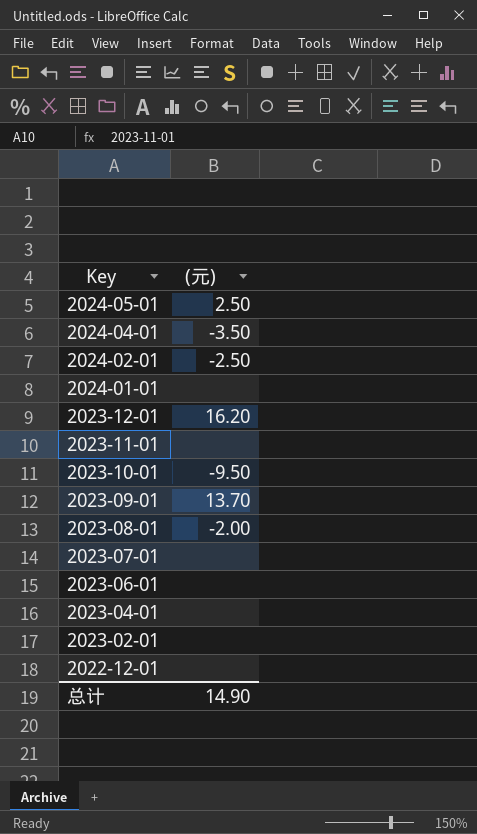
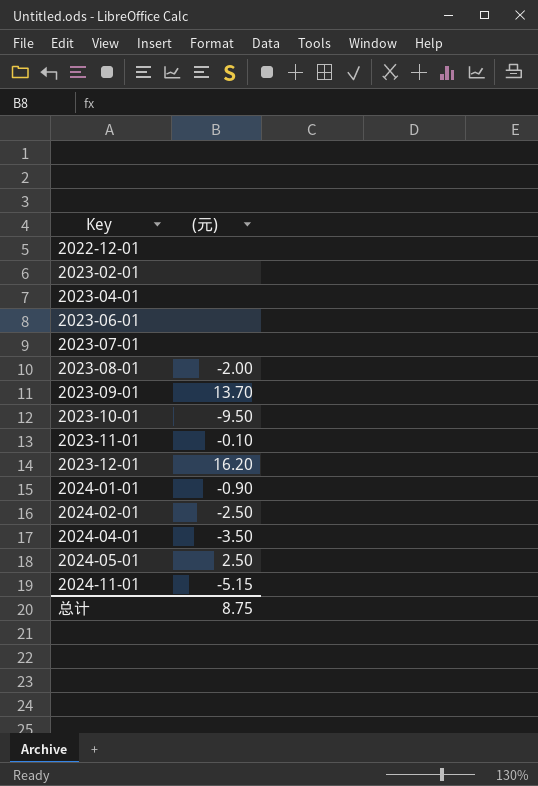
row order: Key descending -> Key ascending
2023-11-01 | (元): none -> -0.10
2024-01-01 | (元): none -> -0.90
row 2024-11-01: none -> -5.15
总计 | (元): 14.90 -> 8.75

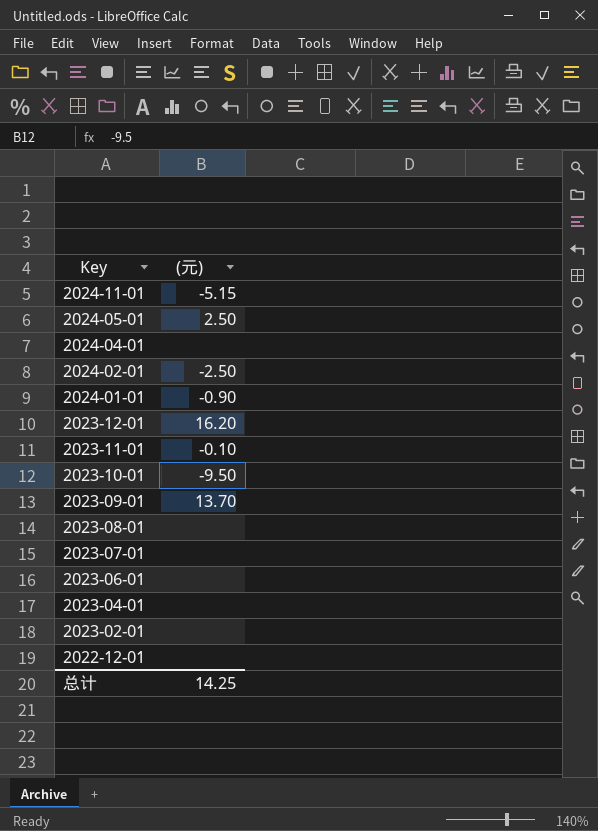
row order: Key ascending -> Key descending
2024-04-01 | (元): -3.50 -> none
2023-08-01 | (元): -2.00 -> none
总计 | (元): 8.75 -> 14.25

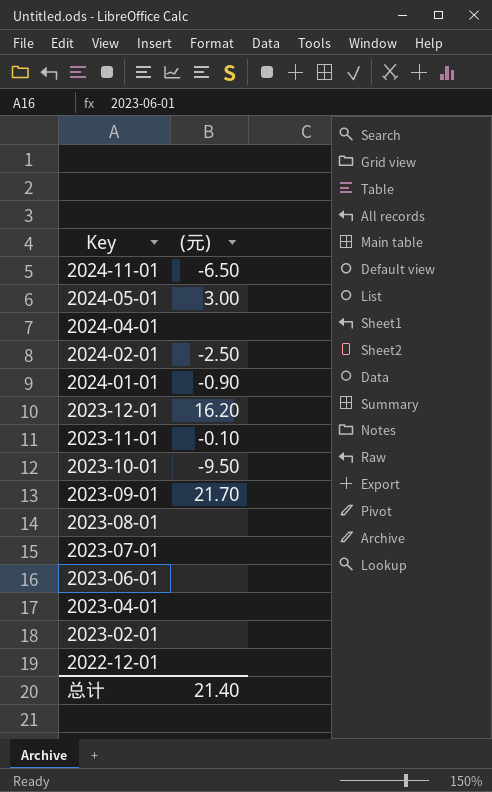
2024-11-01 | (元): -5.15 -> -6.50
2024-05-01 | (元): 2.50 -> 3.00
2023-09-01 | (元): 13.70 -> 21.70
总计 | (元): 14.25 -> 21.40

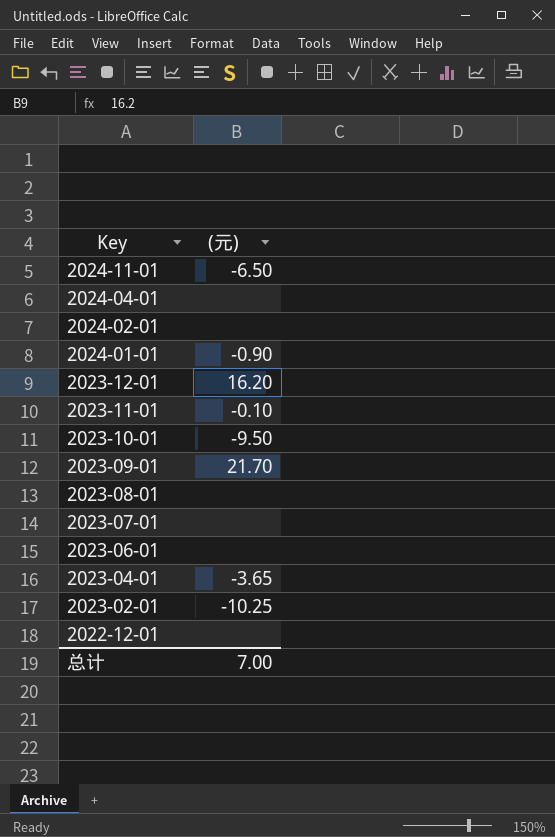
row 2024-05-01: 3.00 -> none
2024-02-01 | (元): -2.50 -> none
2023-04-01 | (元): none -> -3.65
2023-02-01 | (元): none -> -10.25
总计 | (元): 21.40 -> 7.00

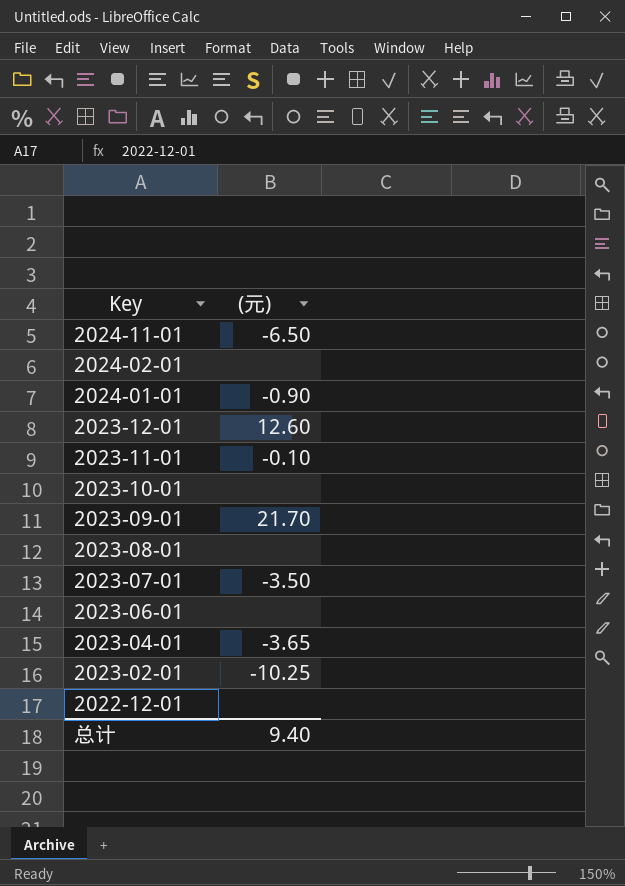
row 2024-04-01: none -> none
2023-12-01 | (元): 16.20 -> 12.60
2023-10-01 | (元): -9.50 -> none
2023-07-01 | (元): none -> -3.50
总计 | (元): 7.00 -> 9.40

